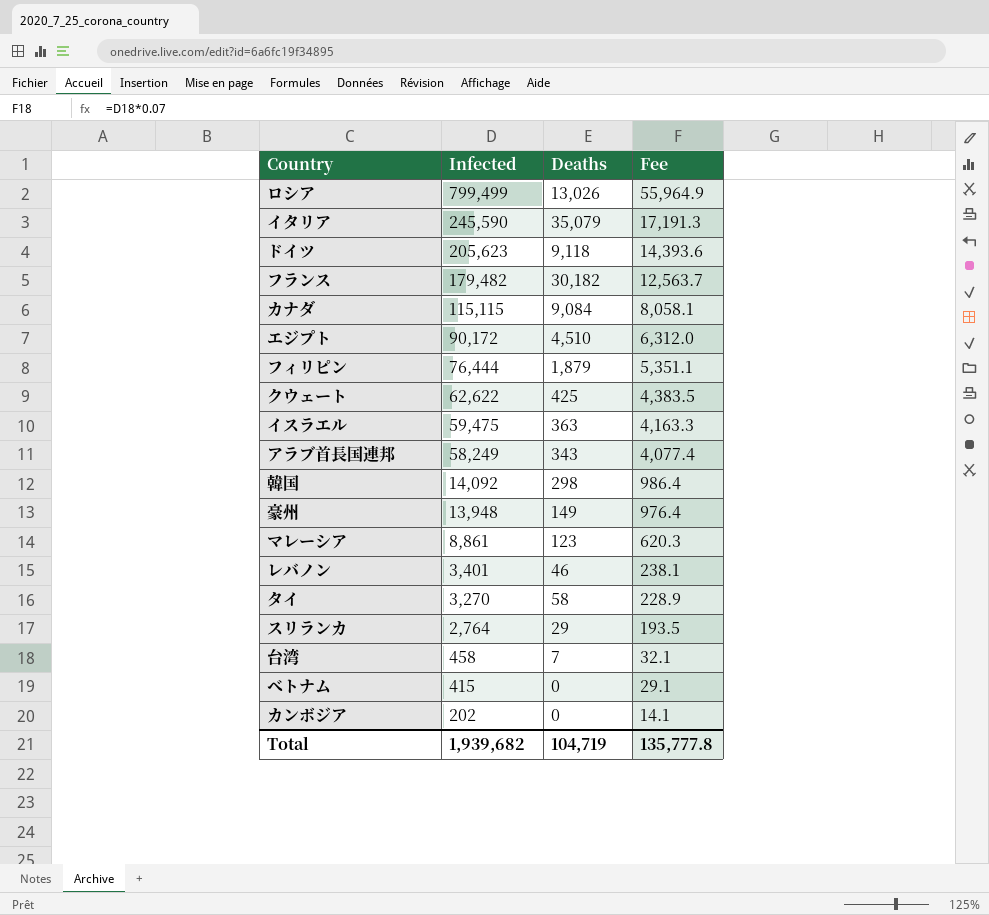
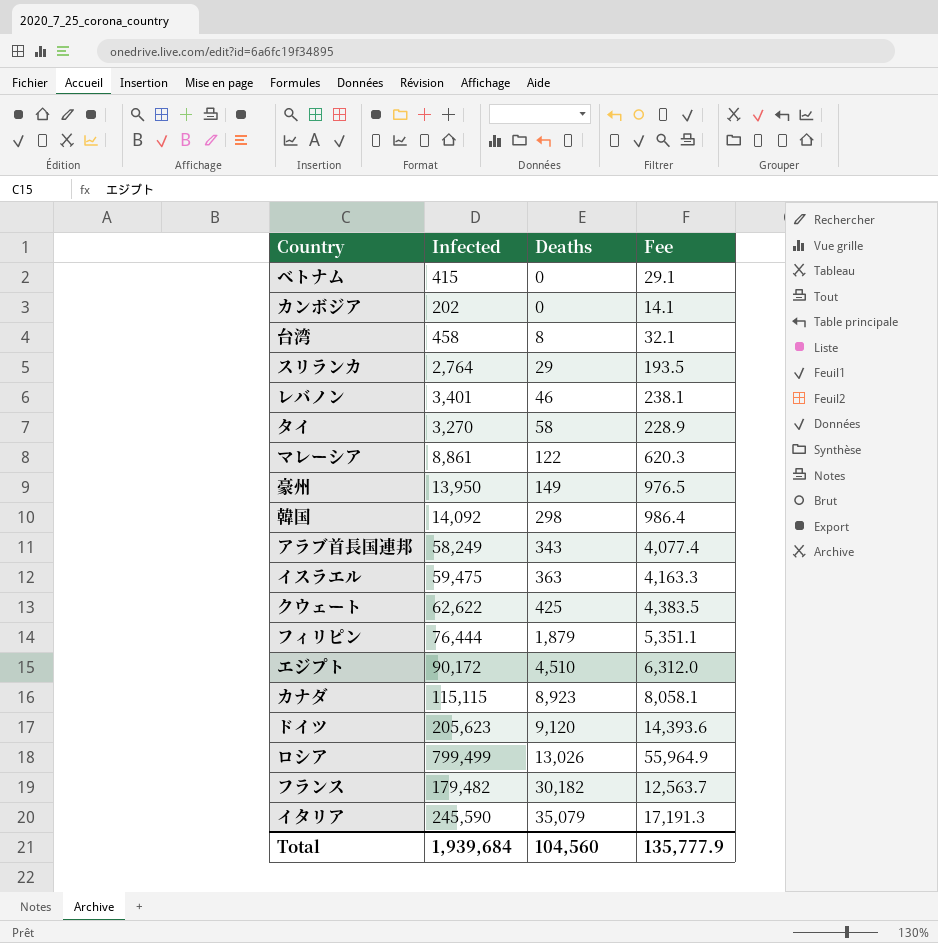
row order: Infected descending -> Deaths ascending
台湾 | Deaths: 7 -> 8
マレーシア | Deaths: 123 -> 122
豪州 | Infected: 13,948 -> 13,950
豪州 | Fee: 976.4 -> 976.5
カナダ | Deaths: 9,084 -> 8,923
ドイツ | Deaths: 9,118 -> 9,120
Total | Infected: 1,939,682 -> 1,939,684
Total | Deaths: 104,719 -> 104,560
Total | Fee: 135,777.8 -> 135,777.9

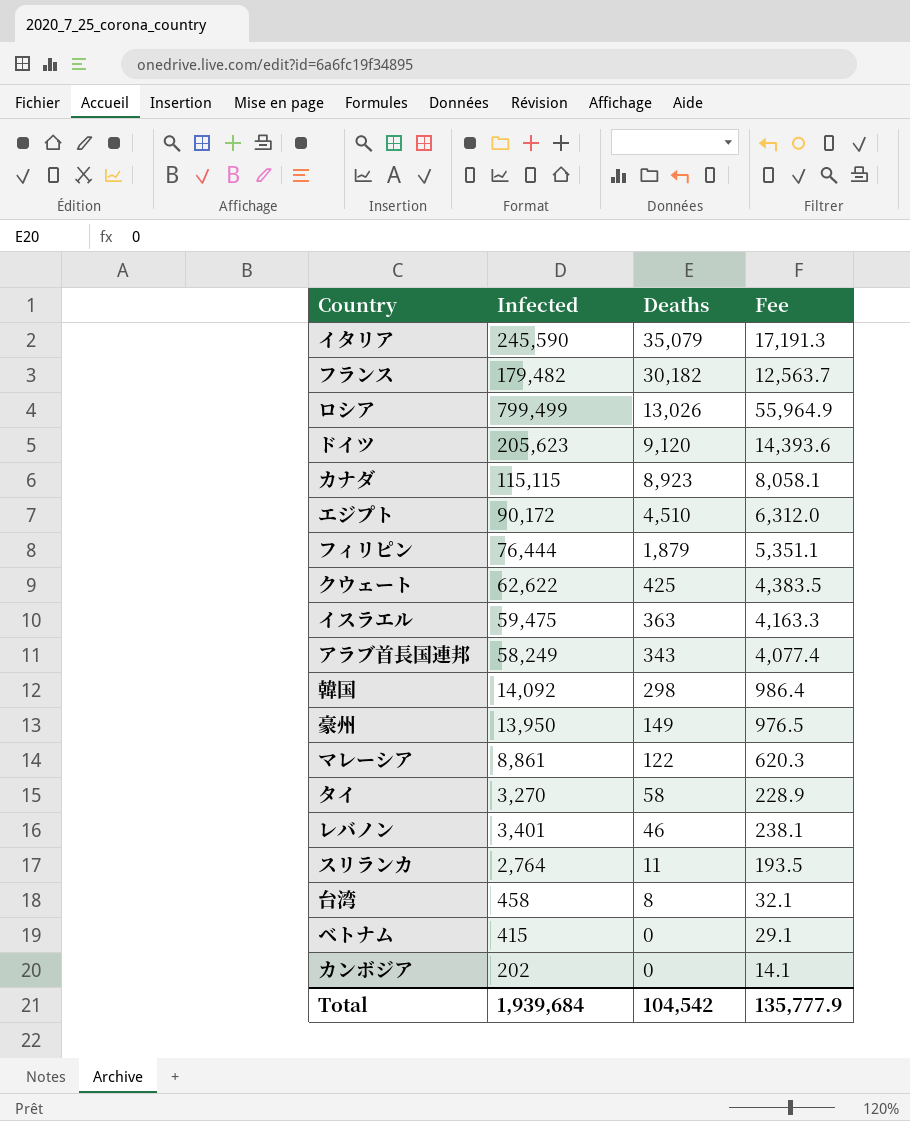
row order: Deaths ascending -> Deaths descending
スリランカ | Deaths: 29 -> 11
Total | Deaths: 104,560 -> 104,542

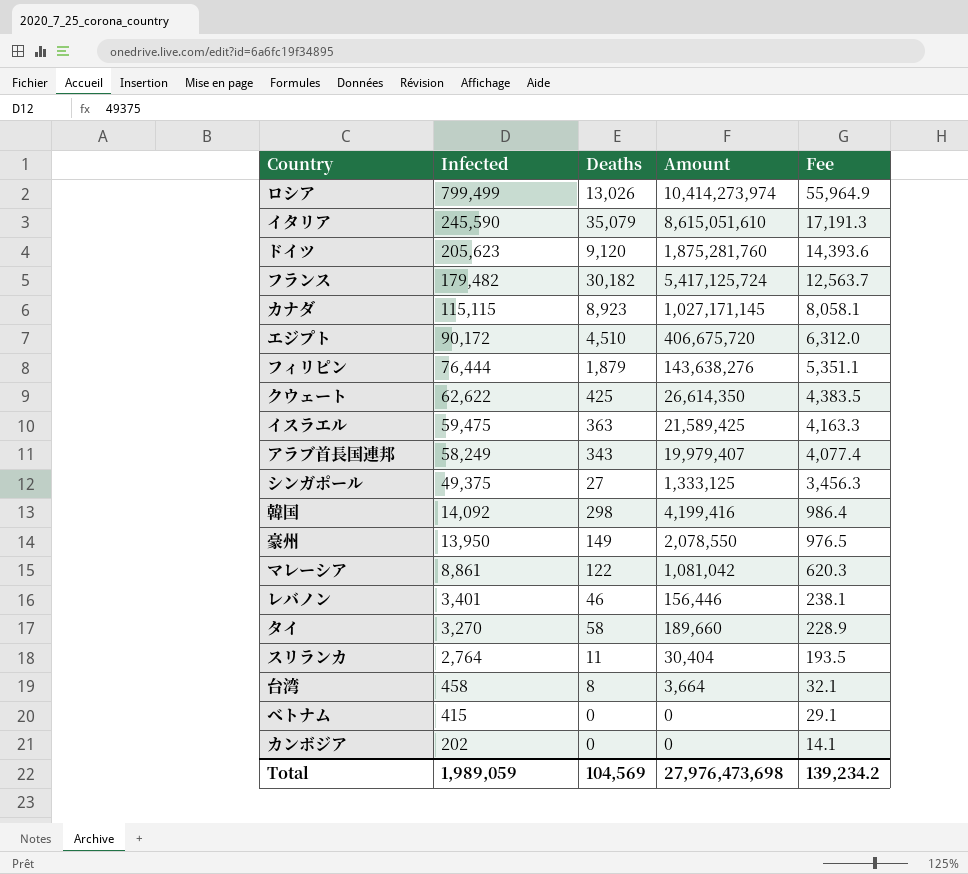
row order: Deaths descending -> Infected descending
column Amount | formula: none -> [Infected] * [Deaths]
row シンガポール: none -> 49,375 | 27 | 1,333,125 | 3,456.3
Total | Infected: 1,939,684 -> 1,989,059
Total | Deaths: 104,542 -> 104,569
Total | Fee: 135,777.9 -> 139,234.2

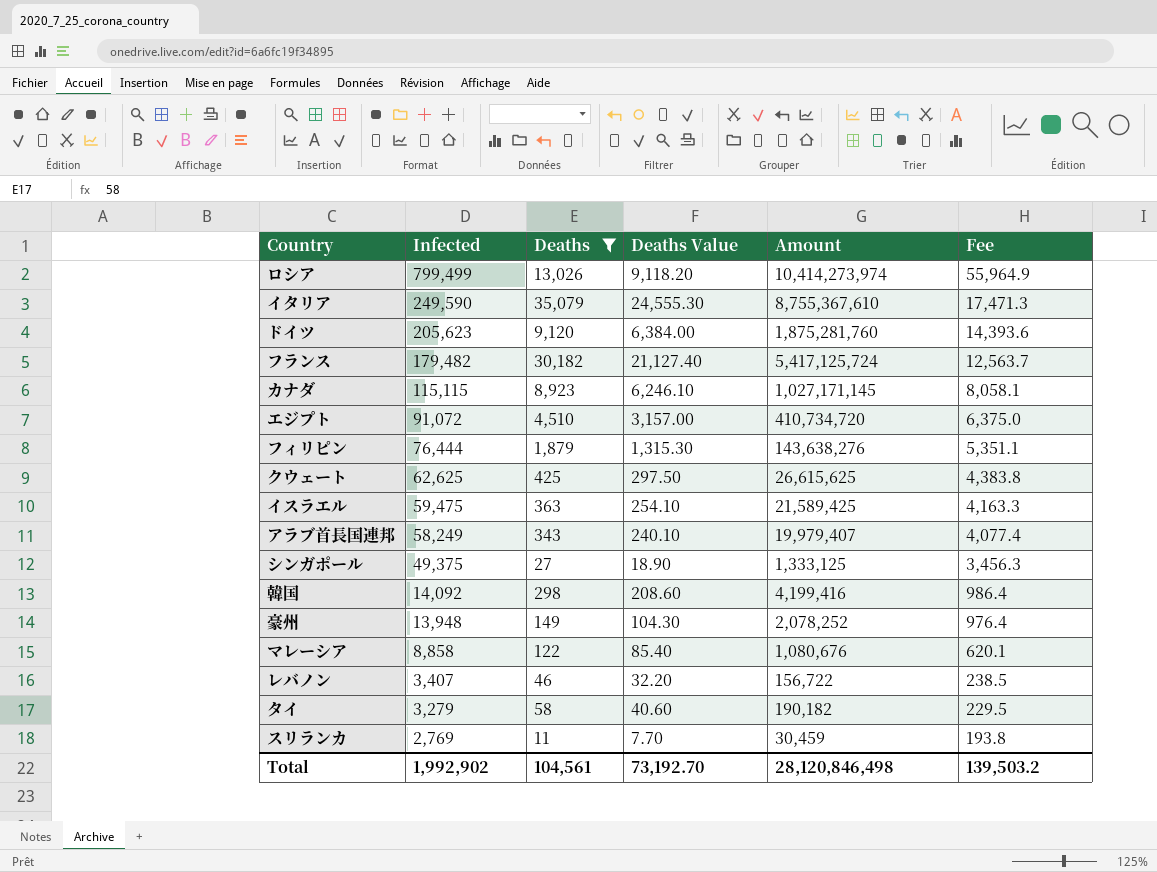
filter: none -> Deaths >= 11
column Deaths Value | formula: none -> [Deaths] * 0.7
イタリア | Infected: 245,590 -> 249,590
イタリア | Amount: 8,615,051,610 -> 8,755,367,610
イタリア | Fee: 17,191.3 -> 17,471.3
エジプト | Infected: 90,172 -> 91,072
エジプト | Amount: 406,675,720 -> 410,734,720
エジプト | Fee: 6,312.0 -> 6,375.0
クウェート | Infected: 62,622 -> 62,625
クウェート | Amount: 26,614,350 -> 26,615,625
クウェート | Fee: 4,383.5 -> 4,383.8
豪州 | Infected: 13,950 -> 13,948
豪州 | Amount: 2,078,550 -> 2,078,252
豪州 | Fee: 976.5 -> 976.4
マレーシア | Infected: 8,861 -> 8,858
マレーシア | Amount: 1,081,042 -> 1,080,676
マレーシア | Fee: 620.3 -> 620.1
レバノン | Infected: 3,401 -> 3,407
レバノン | Amount: 156,446 -> 156,722
レバノン | Fee: 238.1 -> 238.5
タイ | Infected: 3,270 -> 3,279
タイ | Amount: 189,660 -> 190,182
タイ | Fee: 228.9 -> 229.5
スリランカ | Infected: 2,764 -> 2,769
スリランカ | Amount: 30,404 -> 30,459
スリランカ | Fee: 193.5 -> 193.8
Total | Infected: 1,989,059 -> 1,992,902
Total | Deaths: 104,569 -> 104,561
Total | Amount: 27,976,473,698 -> 28,120,846,498
Total | Fee: 139,234.2 -> 139,503.2

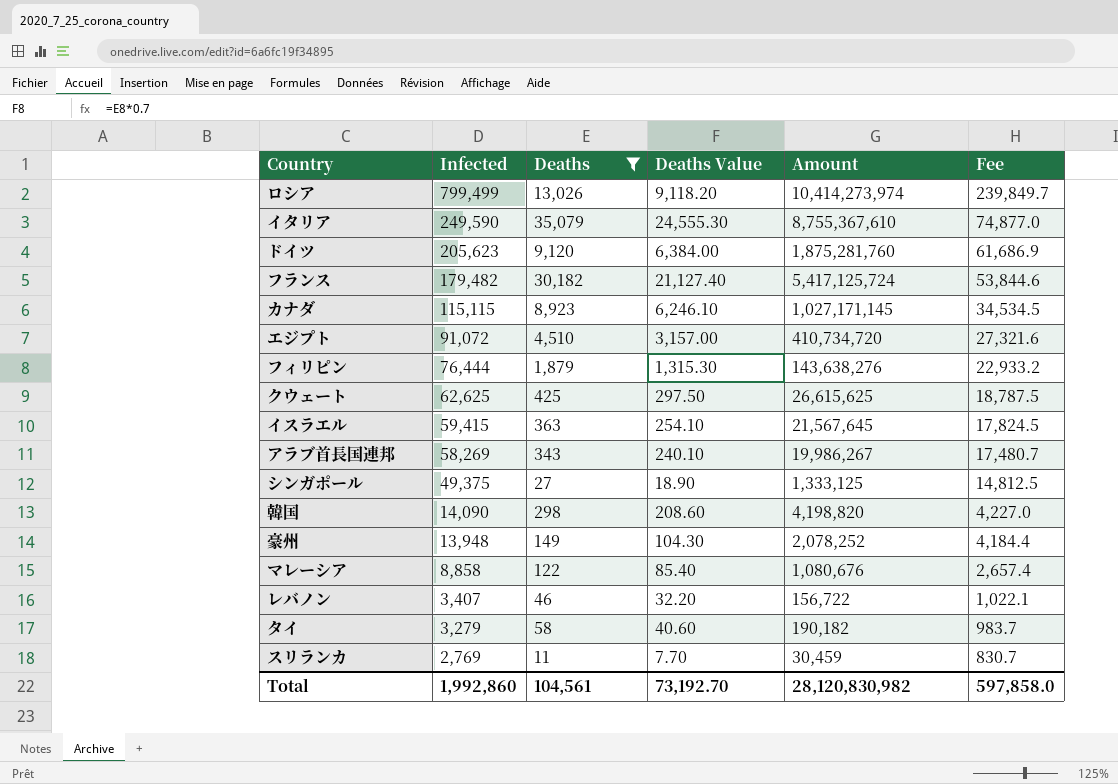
column Fee | formula: [Infected] * 0.07 -> [Infected] * 0.3
イスラエル | Infected: 59,475 -> 59,415
イスラエル | Amount: 21,589,425 -> 21,567,645
アラブ首長国連邦 | Infected: 58,249 -> 58,269
アラブ首長国連邦 | Amount: 19,979,407 -> 19,986,267
韓国 | Infected: 14,092 -> 14,090
韓国 | Amount: 4,199,416 -> 4,198,820
Total | Infected: 1,992,902 -> 1,992,860
Total | Amount: 28,120,846,498 -> 28,120,830,982
Total | Fee: 139,503.2 -> 597,858.0

